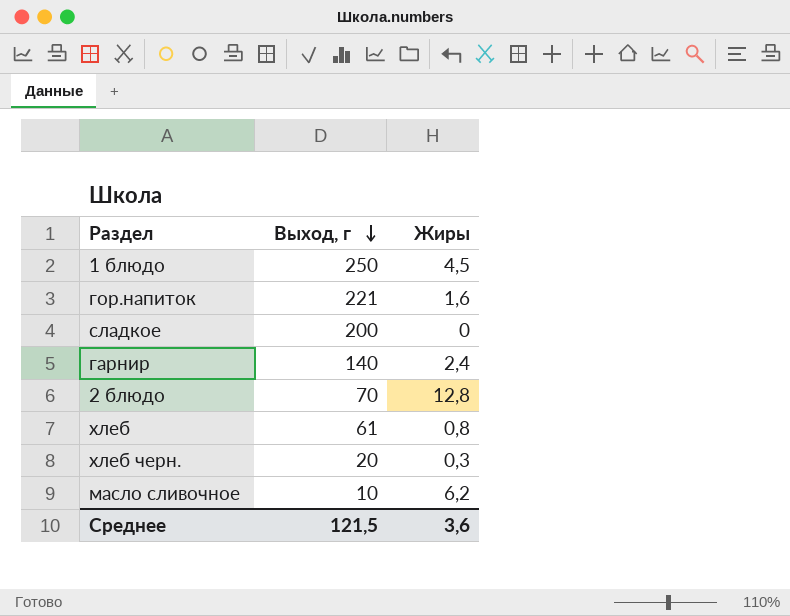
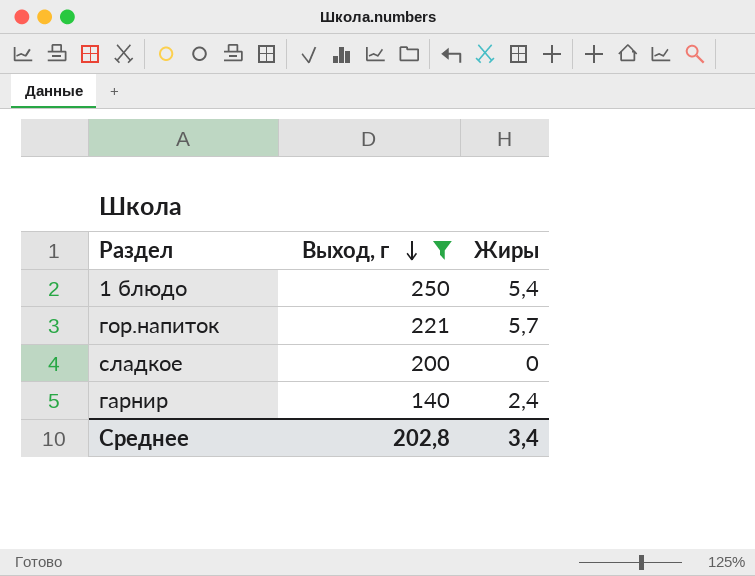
filter: none -> Выход, г >= 140
1 блюдо | Жиры: 4,5 -> 5,4
гор.напиток | Жиры: 1,6 -> 5,7
Среднее | Выход, г: 121,5 -> 202,8
Среднее | Жиры: 3,6 -> 3,4

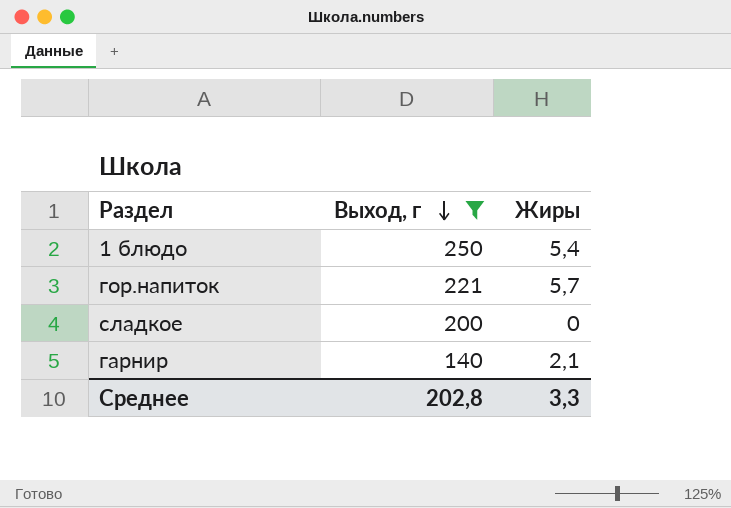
гарнир | Жиры: 2,4 -> 2,1
Среднее | Жиры: 3,4 -> 3,3

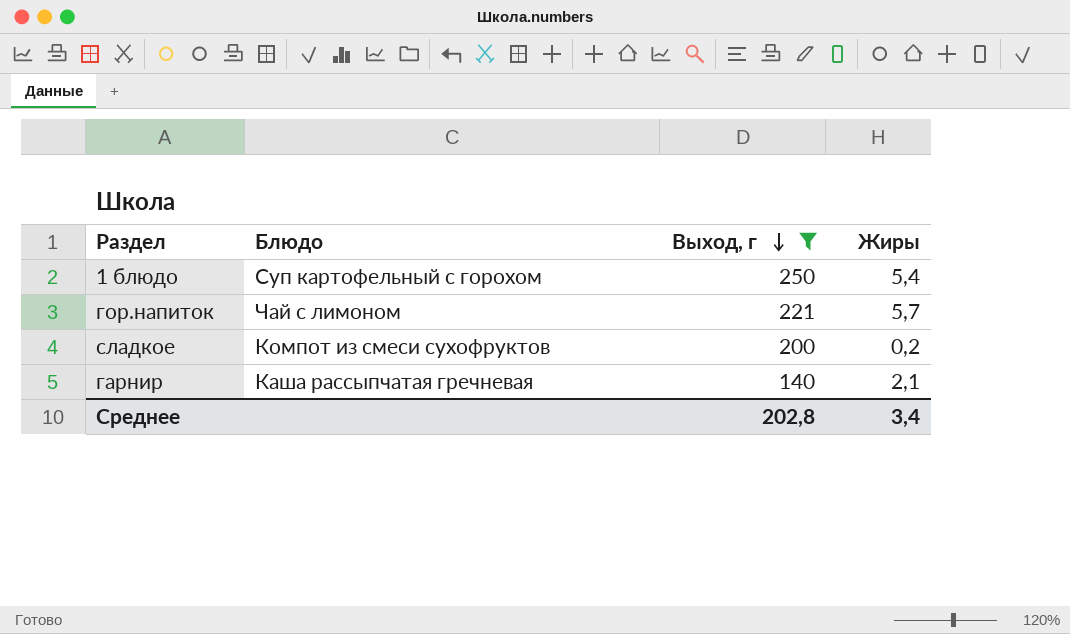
column Блюдо | position: none -> 2
сладкое | Жиры: 0 -> 0,2
Среднее | Жиры: 3,3 -> 3,4

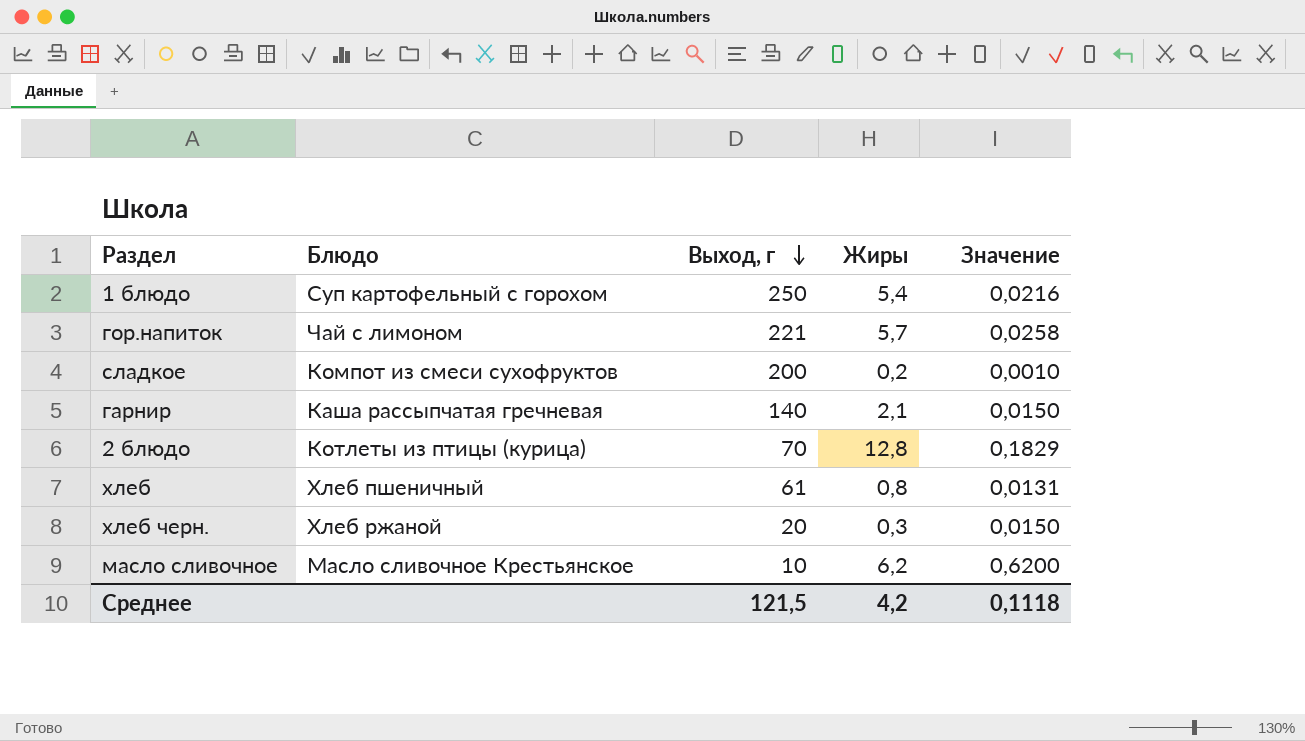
filter: Выход, г >= 140 -> none
column Значение | formula: none -> [Жиры] / [Выход, г]
Среднее | Выход, г: 202,8 -> 121,5
Среднее | Жиры: 3,4 -> 4,2

